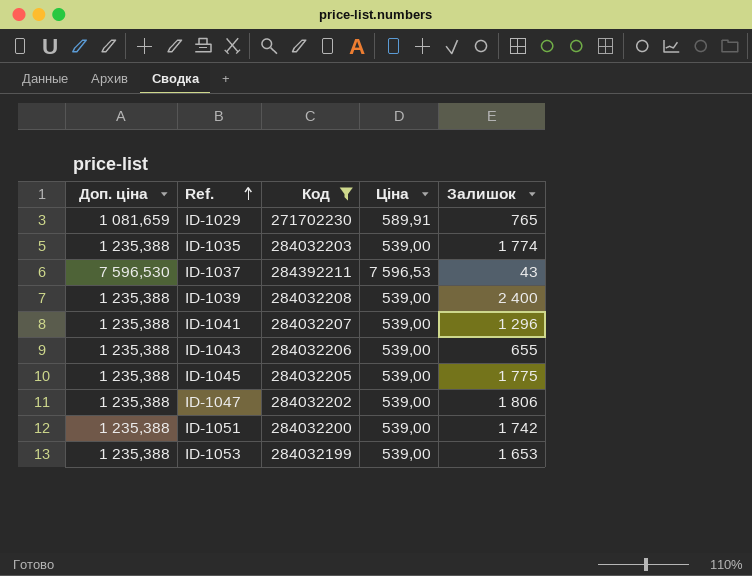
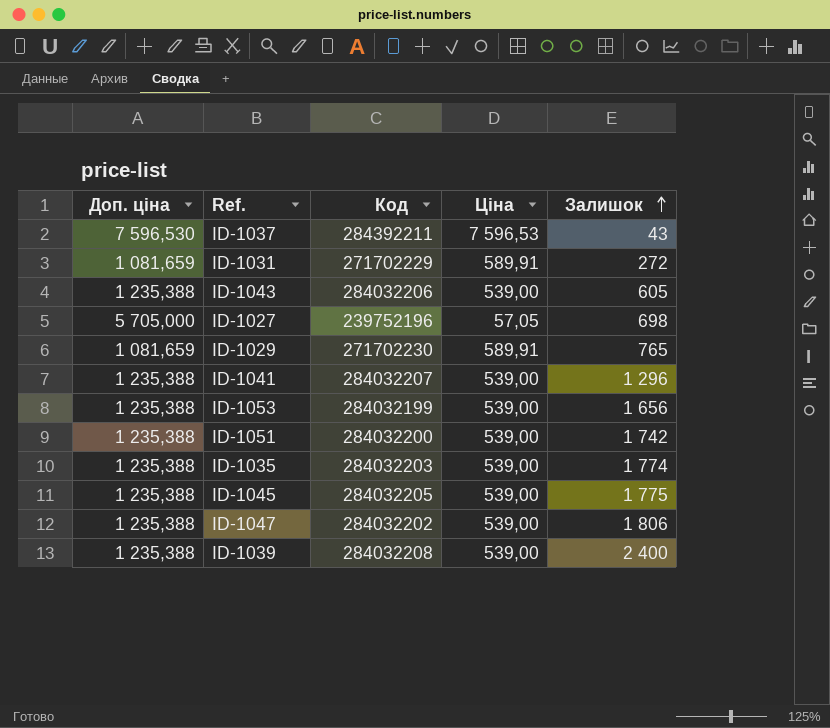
filter: Код >= 271702230 -> none
row order: Ref. ascending -> Залишок ascending
ID-1043 | Залишок: 655 -> 605
ID-1053 | Залишок: 1 653 -> 1 656

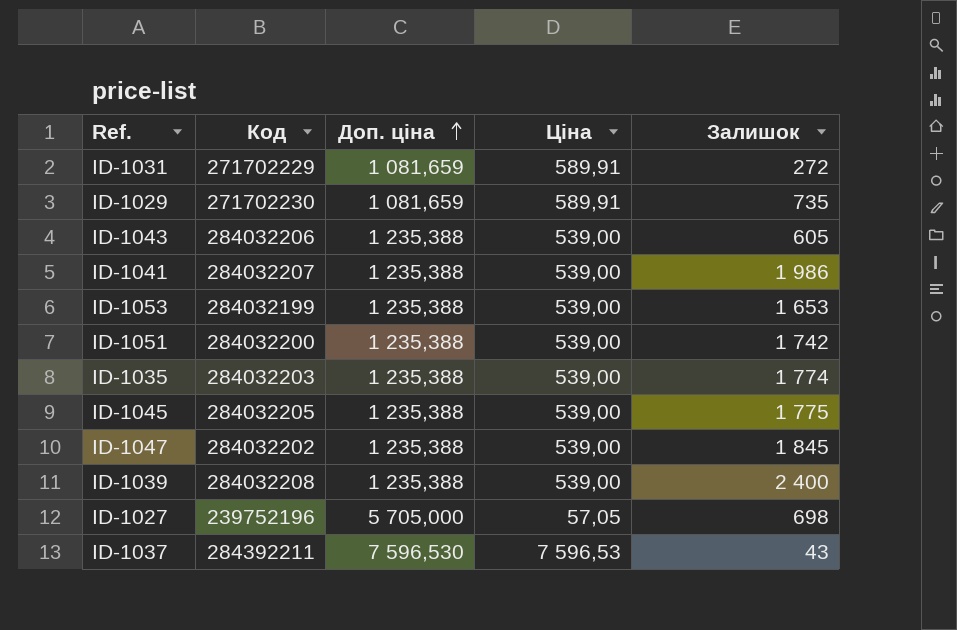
row order: Залишок ascending -> Доп. ціна ascending
column Доп. ціна | position: 1 -> 3
ID-1029 | Залишок: 765 -> 735
ID-1041 | Залишок: 1 296 -> 1 986
ID-1053 | Залишок: 1 656 -> 1 653
ID-1047 | Залишок: 1 806 -> 1 845

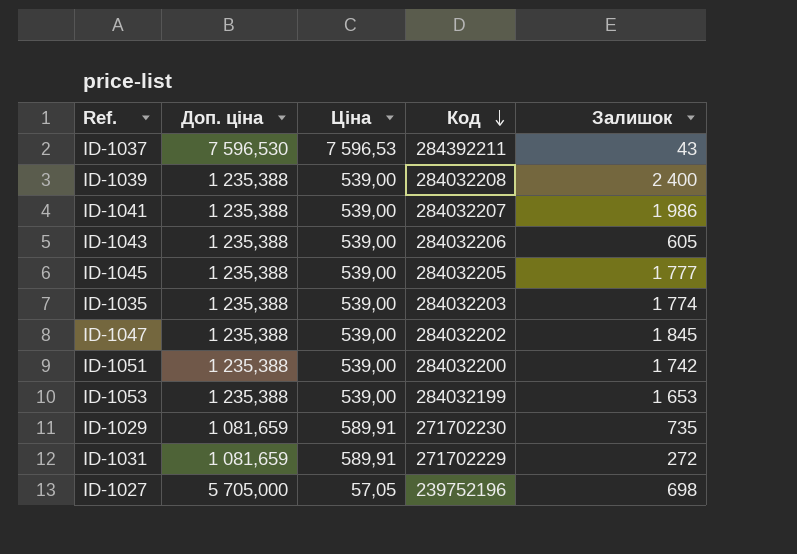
row order: Доп. ціна ascending -> Код descending
column Код | position: 2 -> 4
ID-1045 | Залишок: 1 775 -> 1 777

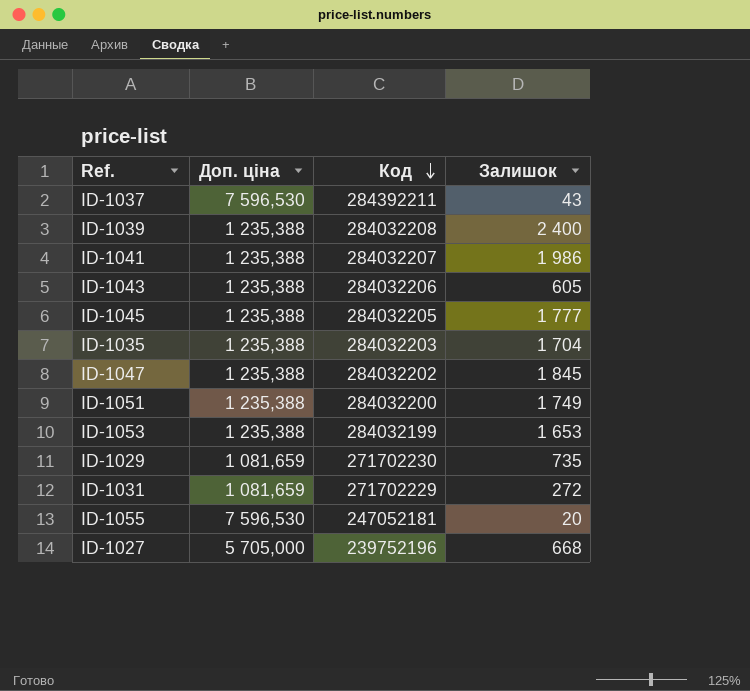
column Ціна | position: 3 -> none
ID-1035 | Залишок: 1 774 -> 1 704
ID-1051 | Залишок: 1 742 -> 1 749
row ID-1055: none -> 7 596,530 | 247052181 | 20
ID-1027 | Залишок: 698 -> 668

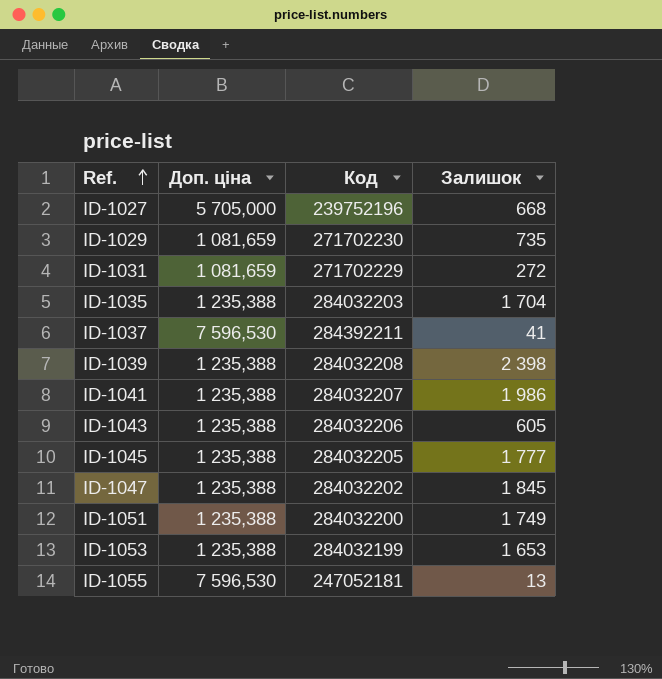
row order: Код descending -> Ref. ascending
ID-1037 | Залишок: 43 -> 41
ID-1039 | Залишок: 2 400 -> 2 398
ID-1055 | Залишок: 20 -> 13

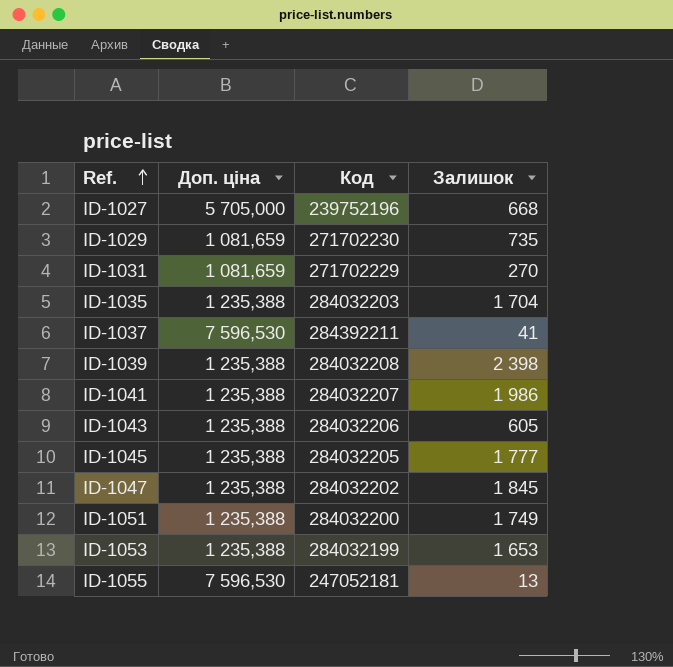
ID-1031 | Залишок: 272 -> 270

